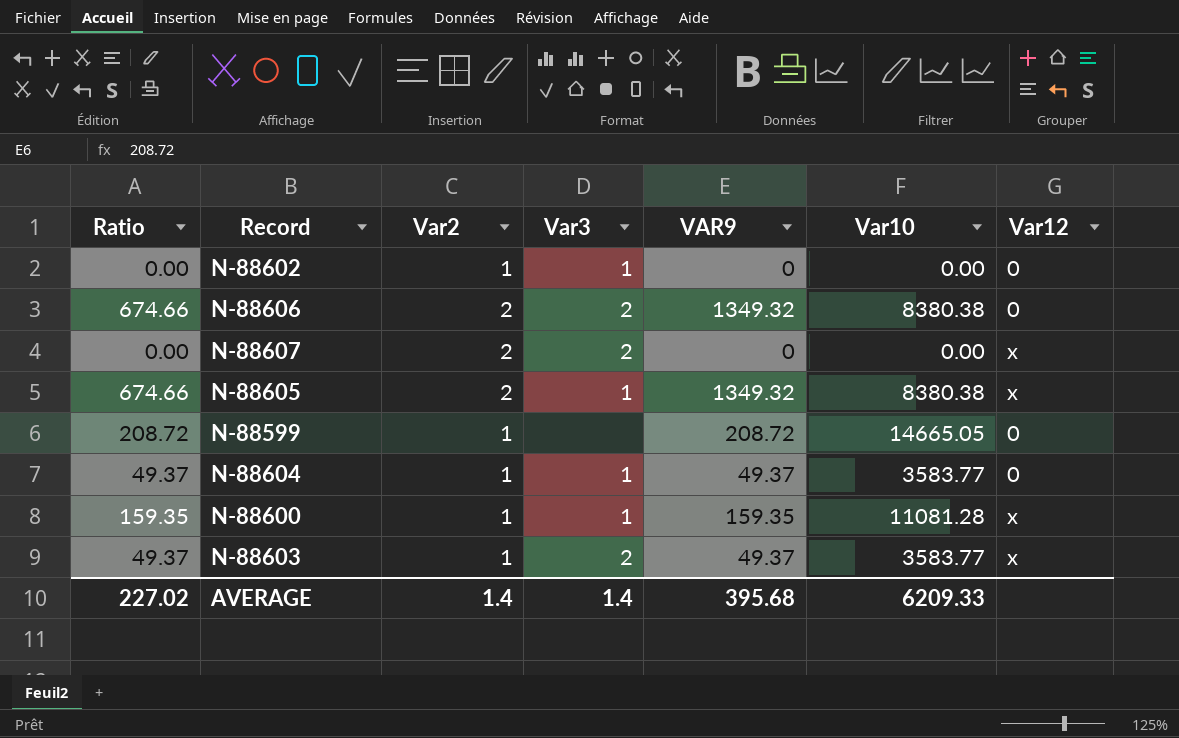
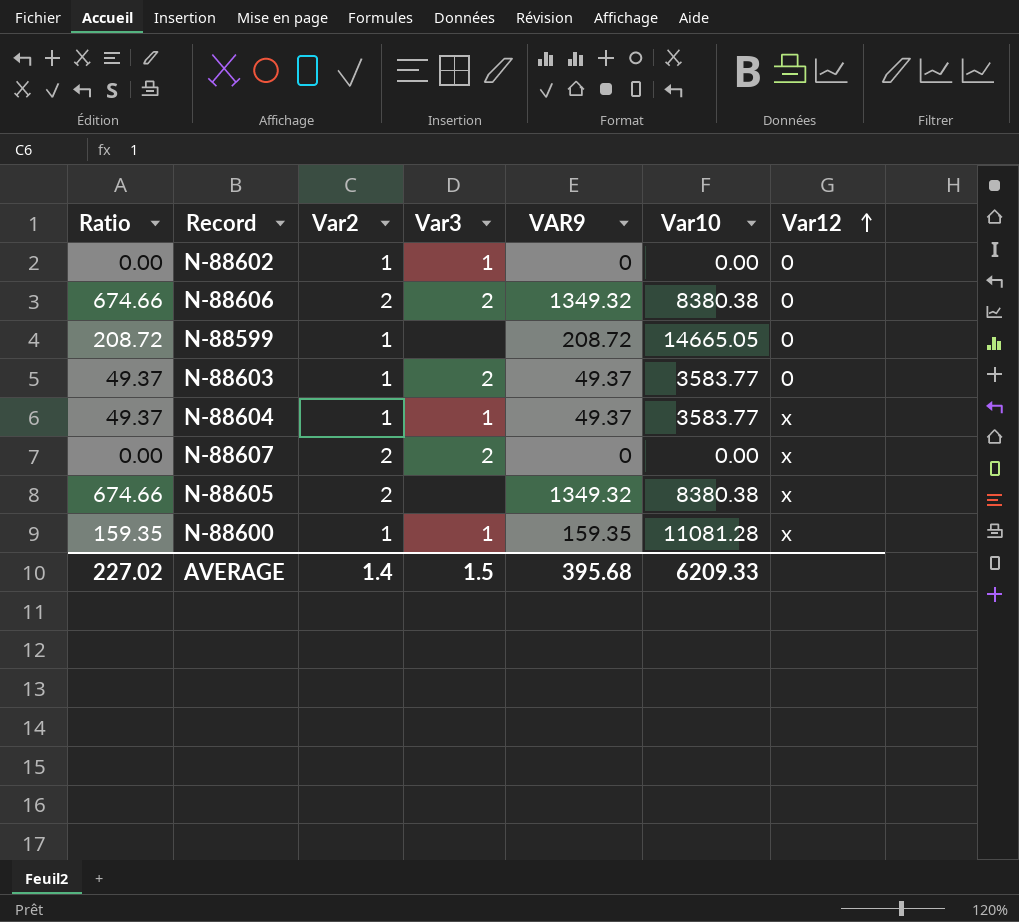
row order: none -> Var12 ascending
N-88603 | Var12: x -> 0
N-88604 | Var12: 0 -> x
N-88605 | Var3: 1 -> none
AVERAGE | Var3: 1.4 -> 1.5

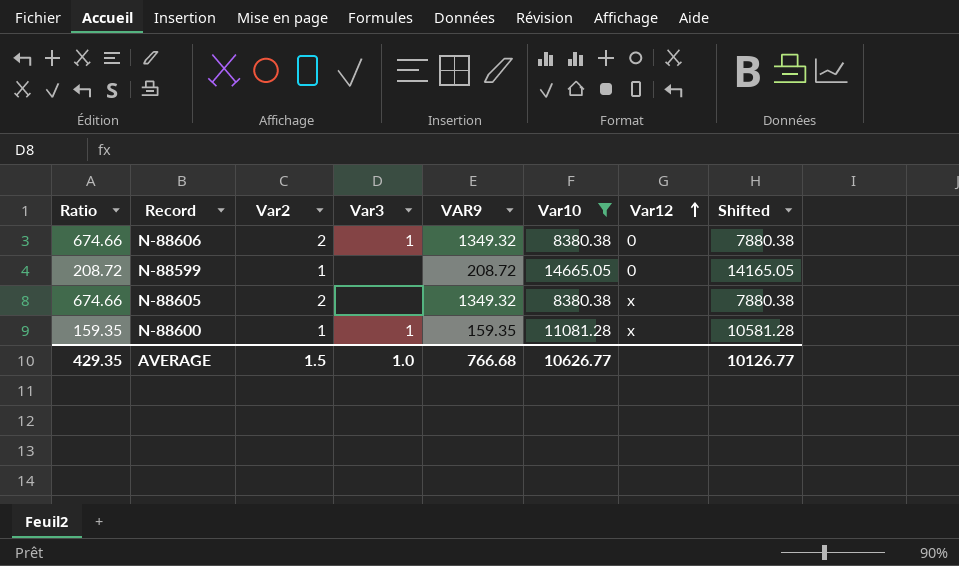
filter: none -> Var10 >= 8380.38
column Shifted | formula: none -> [Var10] - 500
N-88606 | Var3: 2 -> 1
AVERAGE | Ratio: 227.02 -> 429.35
AVERAGE | Var2: 1.4 -> 1.5
AVERAGE | Var3: 1.5 -> 1.0
AVERAGE | VAR9: 395.68 -> 766.68
AVERAGE | Var10: 6209.33 -> 10626.77

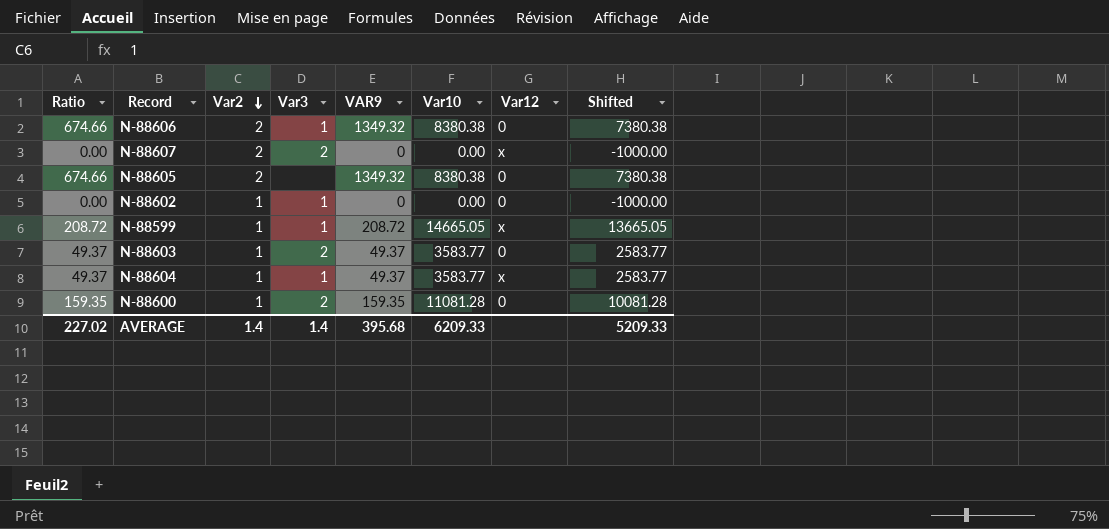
filter: Var10 >= 8380.38 -> none
row order: Var12 ascending -> Var2 descending
column Shifted | formula: [Var10] - 500 -> [Var10] - 1000
N-88605 | Var12: x -> 0
N-88599 | Var3: none -> 1
N-88599 | Var12: 0 -> x
N-88600 | Var3: 1 -> 2
N-88600 | Var12: x -> 0
AVERAGE | Ratio: 429.35 -> 227.02
AVERAGE | Var2: 1.5 -> 1.4
AVERAGE | Var3: 1.0 -> 1.4
AVERAGE | VAR9: 766.68 -> 395.68
AVERAGE | Var10: 10626.77 -> 6209.33
AVERAGE | Shifted: 10126.77 -> 5209.33

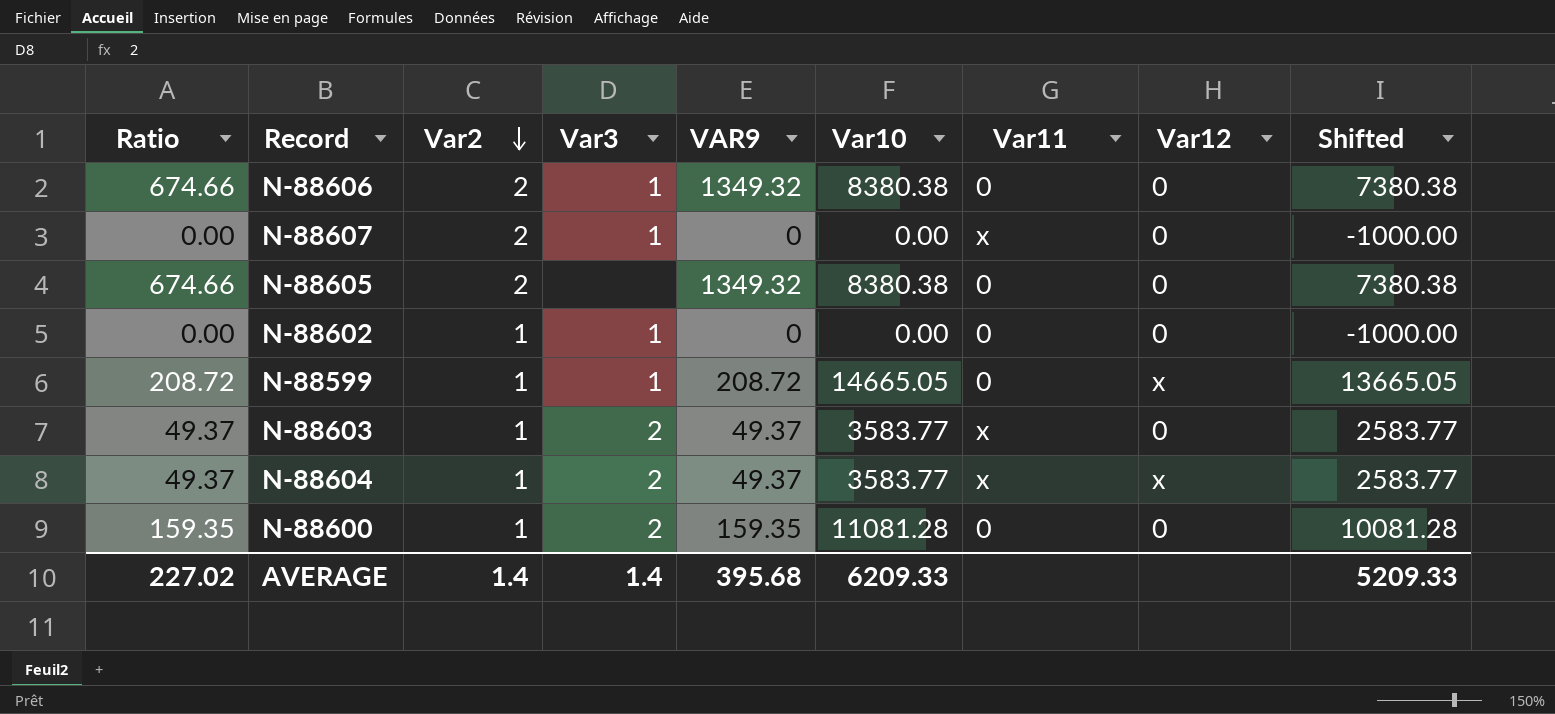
column Var11 | position: none -> 7
N-88607 | Var3: 2 -> 1
N-88607 | Var12: x -> 0
N-88604 | Var3: 1 -> 2

